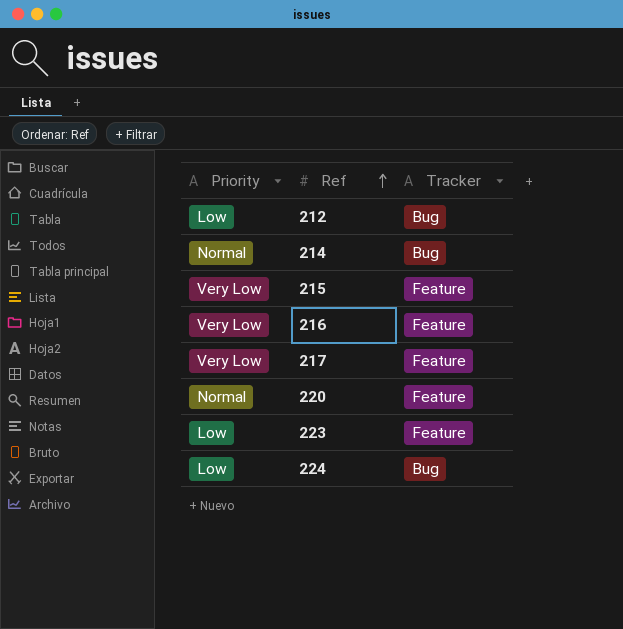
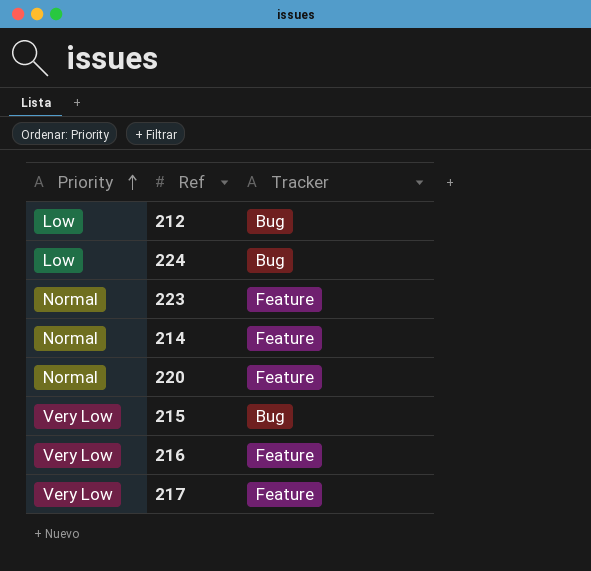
row order: Ref ascending -> Priority ascending
223 | Priority: Low -> Normal
214 | Tracker: Bug -> Feature
215 | Tracker: Feature -> Bug

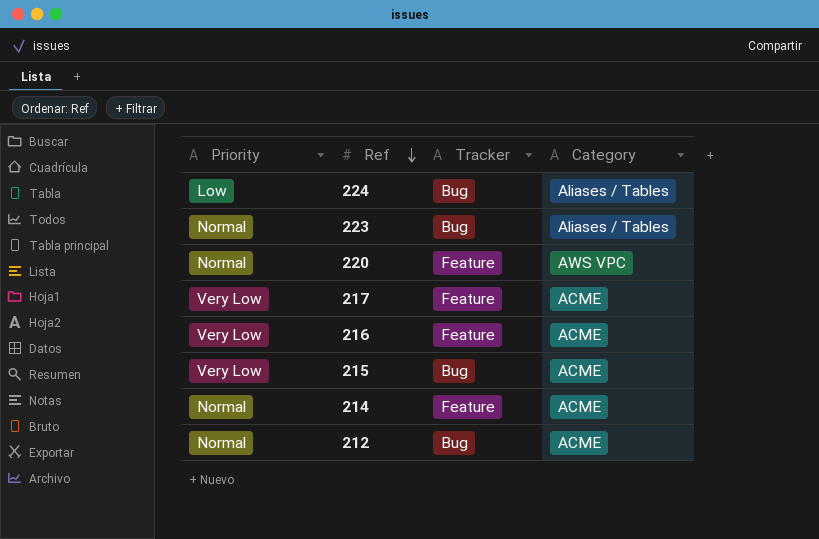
row order: Priority ascending -> Ref descending
column Category | position: none -> 4
223 | Tracker: Feature -> Bug
212 | Priority: Low -> Normal

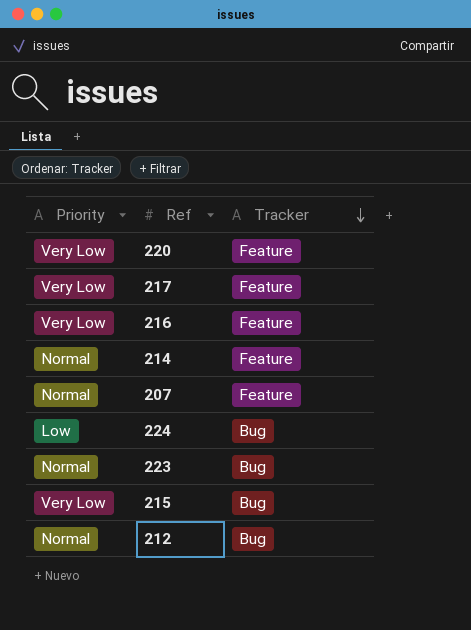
row order: Ref descending -> Tracker descending
column Category | position: 4 -> none
220 | Priority: Normal -> Very Low
row 207: none -> Normal | Feature

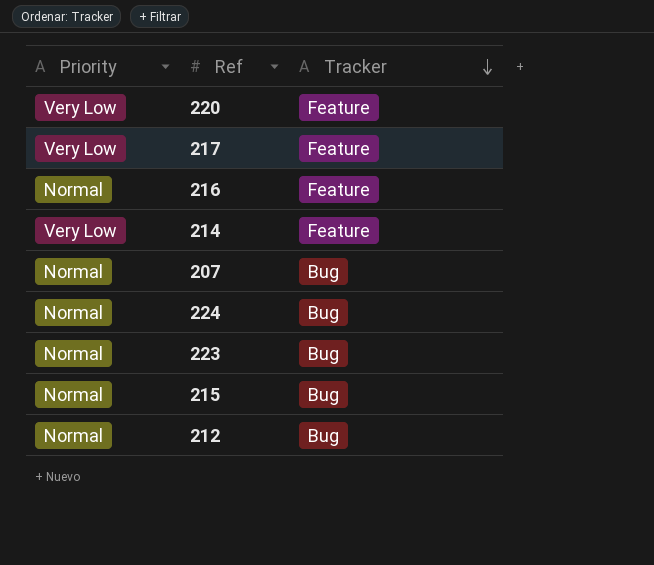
216 | Priority: Very Low -> Normal
214 | Priority: Normal -> Very Low
207 | Tracker: Feature -> Bug
224 | Priority: Low -> Normal
215 | Priority: Very Low -> Normal

